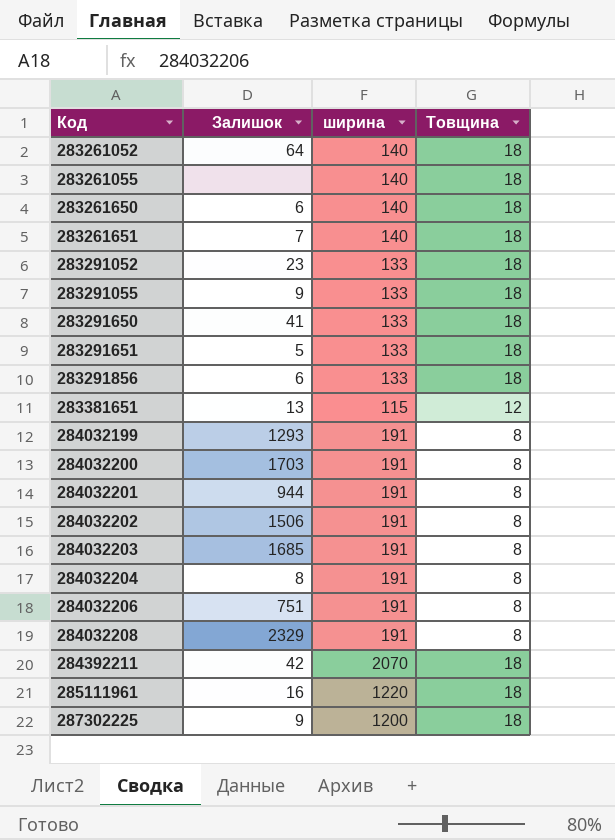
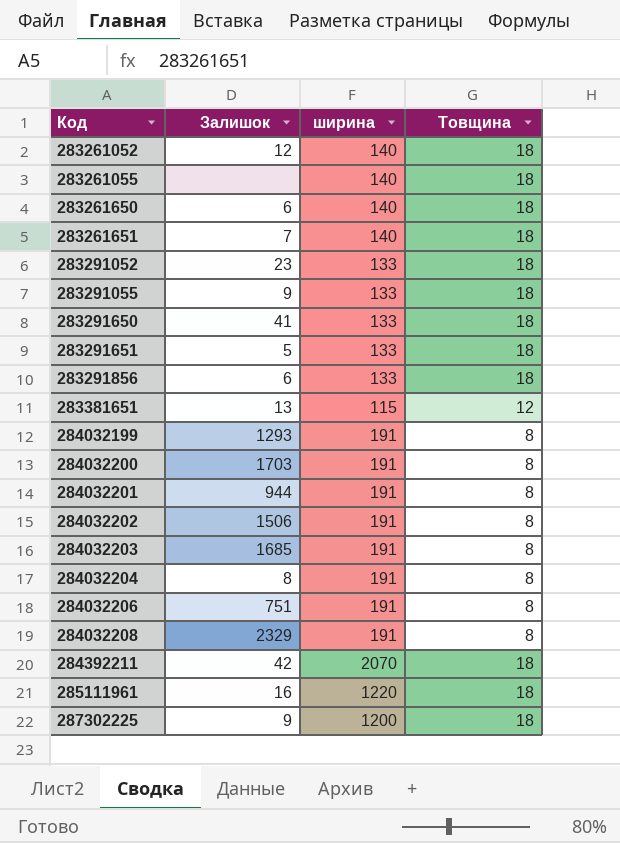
283261052 | Залишок: 64 -> 12

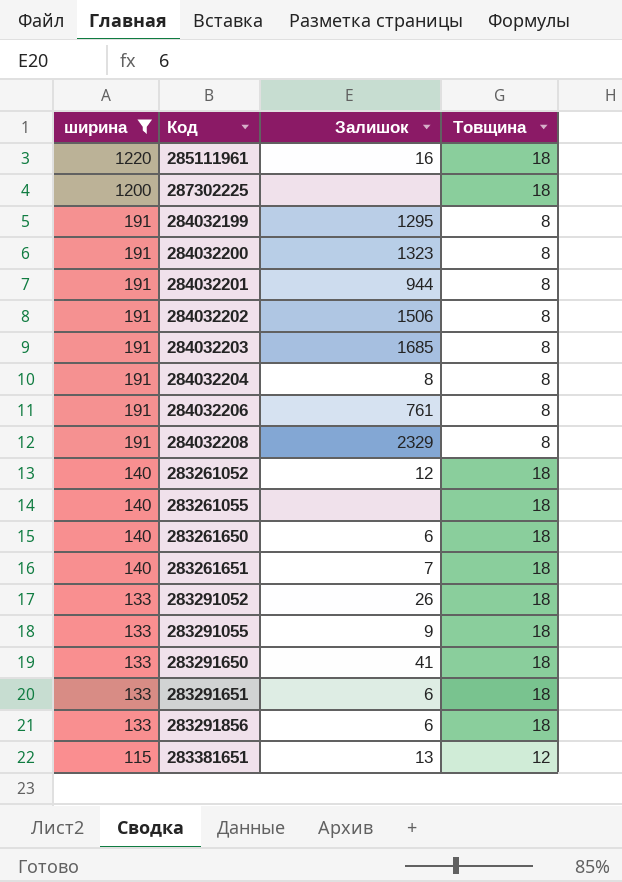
filter: none -> ширина != 2070
row order: Код ascending -> ширина descending
column ширина | position: 3 -> 1
287302225 | Залишок: 9 -> none
284032199 | Залишок: 1293 -> 1295
284032200 | Залишок: 1703 -> 1323
284032206 | Залишок: 751 -> 761
283291052 | Залишок: 23 -> 26
283291651 | Залишок: 5 -> 6

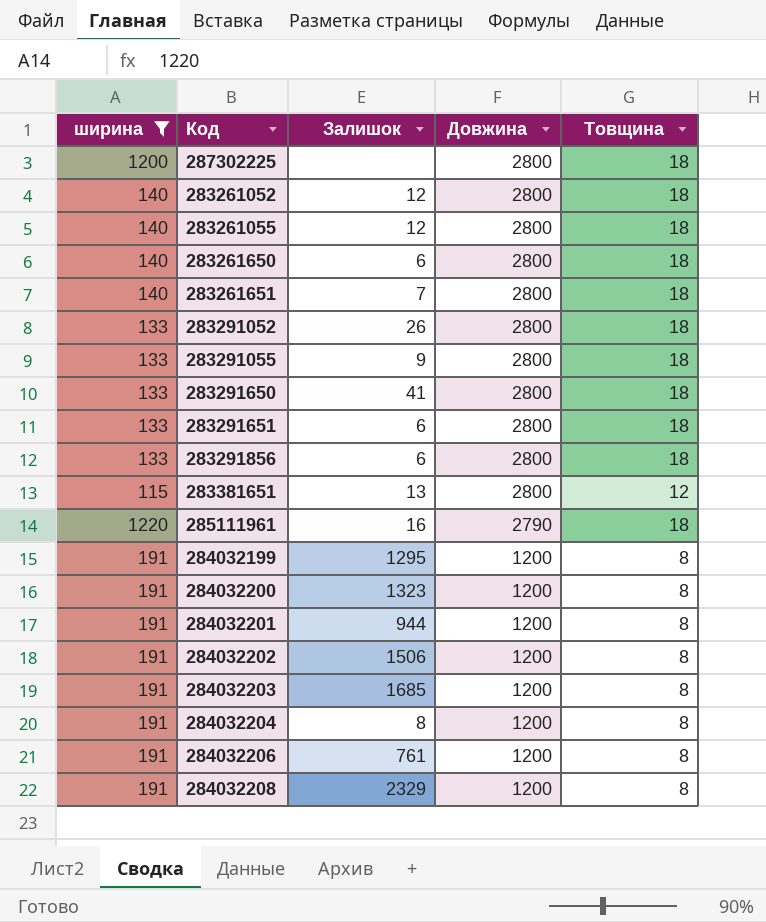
row order: ширина descending -> Довжина descending
column Довжина | position: none -> 4
283261055 | Залишок: none -> 12

